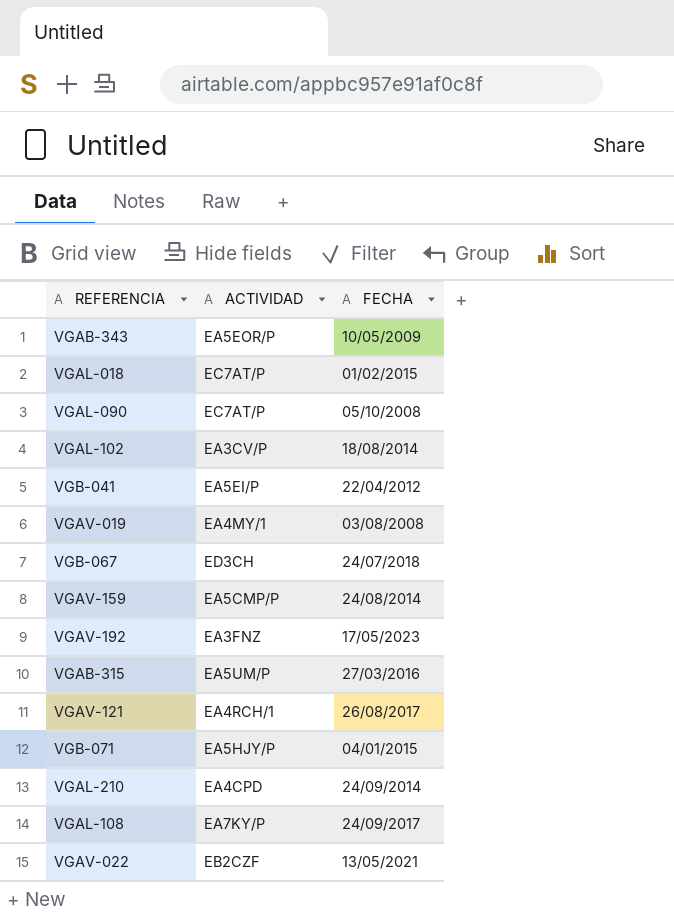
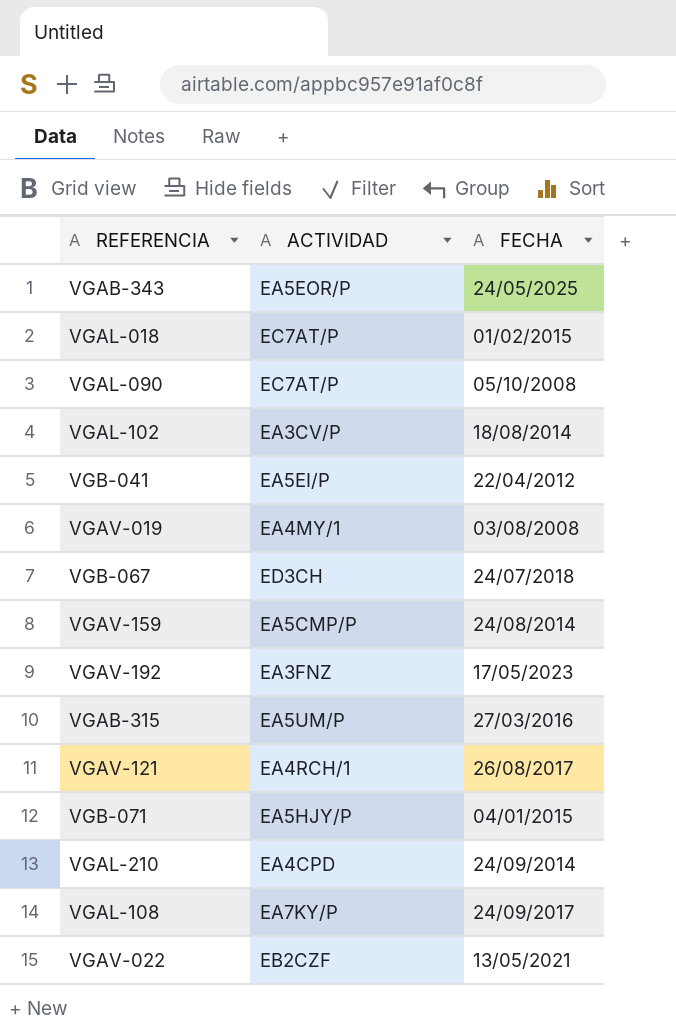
VGAB-343 | FECHA: 10/05/2009 -> 24/05/2025

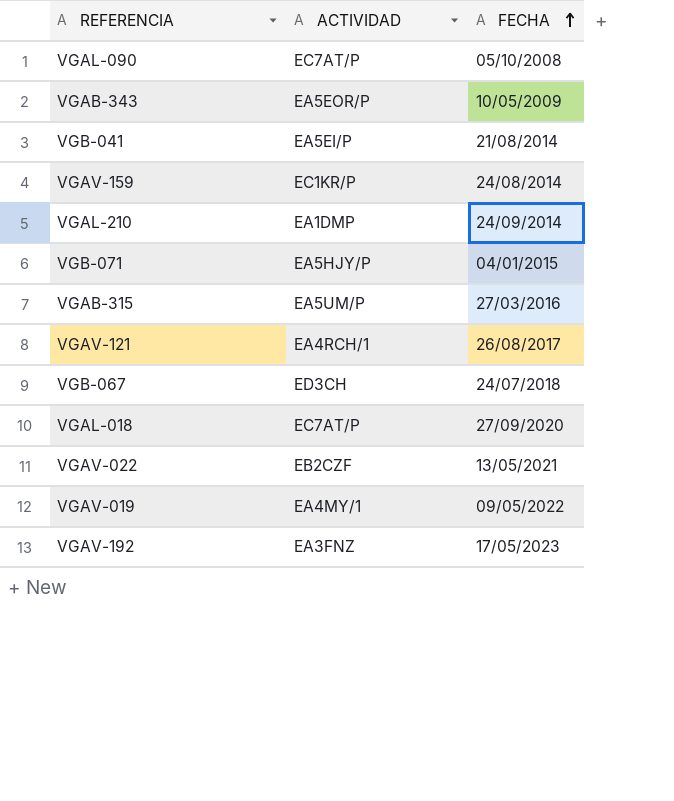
row order: none -> FECHA ascending
row VGAL-102: EA3CV/P | 18/08/2014 -> none
row VGAL-108: EA7KY/P | 24/09/2017 -> none
VGAB-343 | FECHA: 24/05/2025 -> 10/05/2009
VGB-041 | FECHA: 22/04/2012 -> 21/08/2014
VGAV-159 | ACTIVIDAD: EA5CMP/P -> EC1KR/P
VGAL-210 | ACTIVIDAD: EA4CPD -> EA1DMP
VGAL-018 | FECHA: 01/02/2015 -> 27/09/2020
VGAV-019 | FECHA: 03/08/2008 -> 09/05/2022

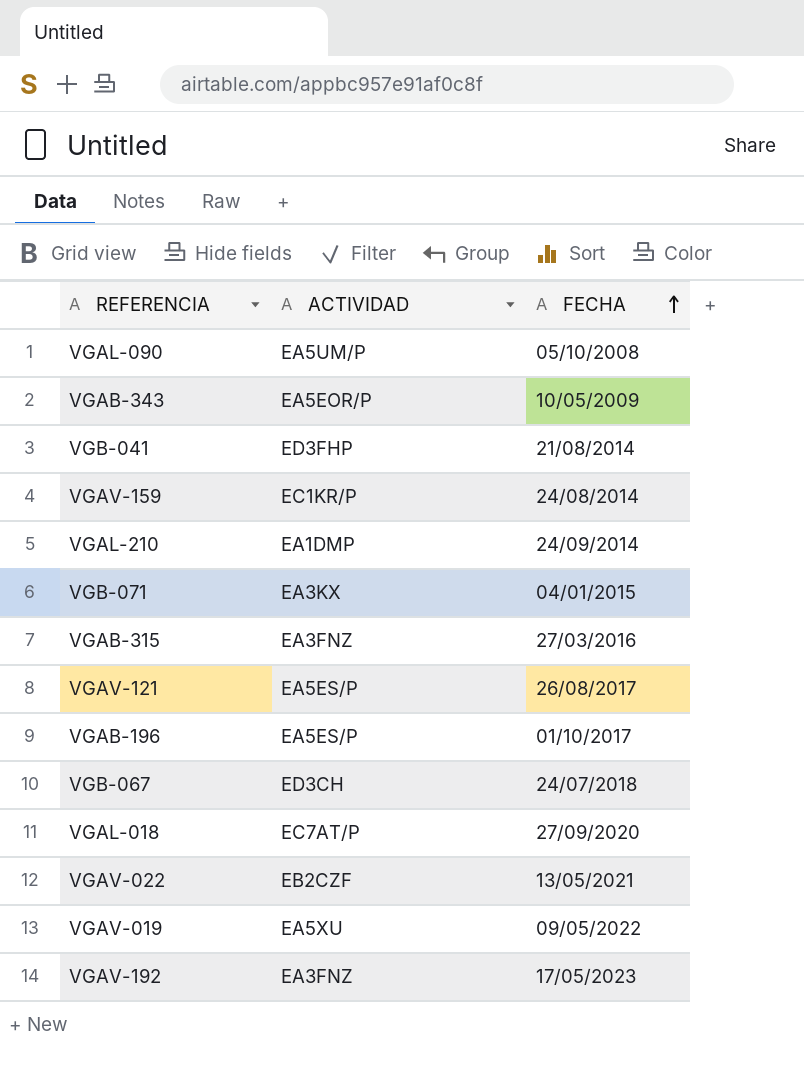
VGAL-090 | ACTIVIDAD: EC7AT/P -> EA5UM/P
VGB-041 | ACTIVIDAD: EA5EI/P -> ED3FHP
VGB-071 | ACTIVIDAD: EA5HJY/P -> EA3KX
VGAB-315 | ACTIVIDAD: EA5UM/P -> EA3FNZ
VGAV-121 | ACTIVIDAD: EA4RCH/1 -> EA5ES/P
row VGAB-196: none -> EA5ES/P | 01/10/2017
VGAV-019 | ACTIVIDAD: EA4MY/1 -> EA5XU

